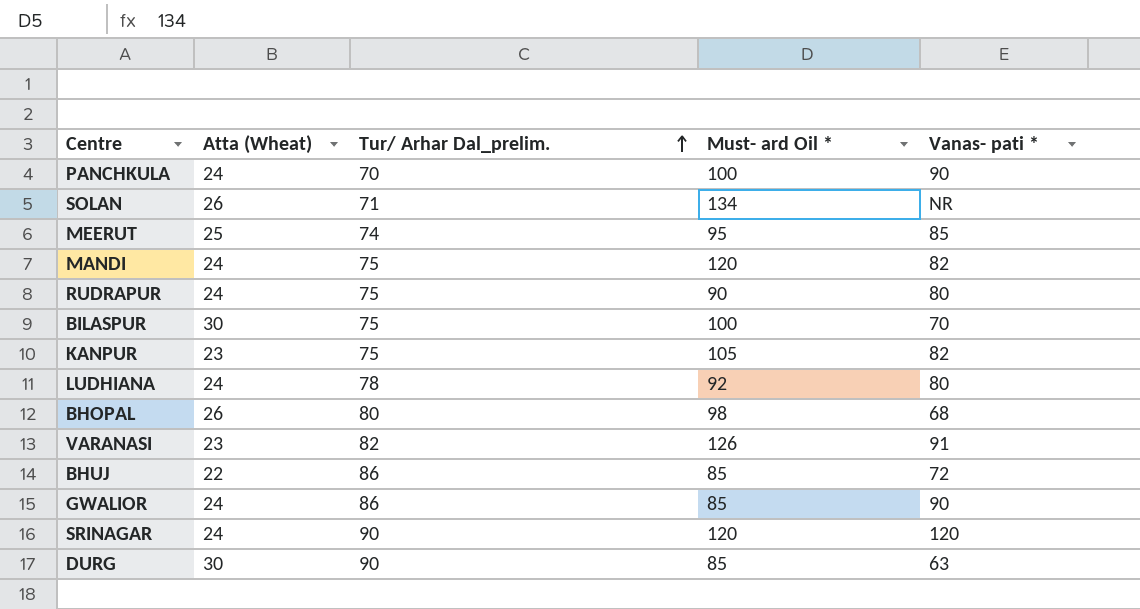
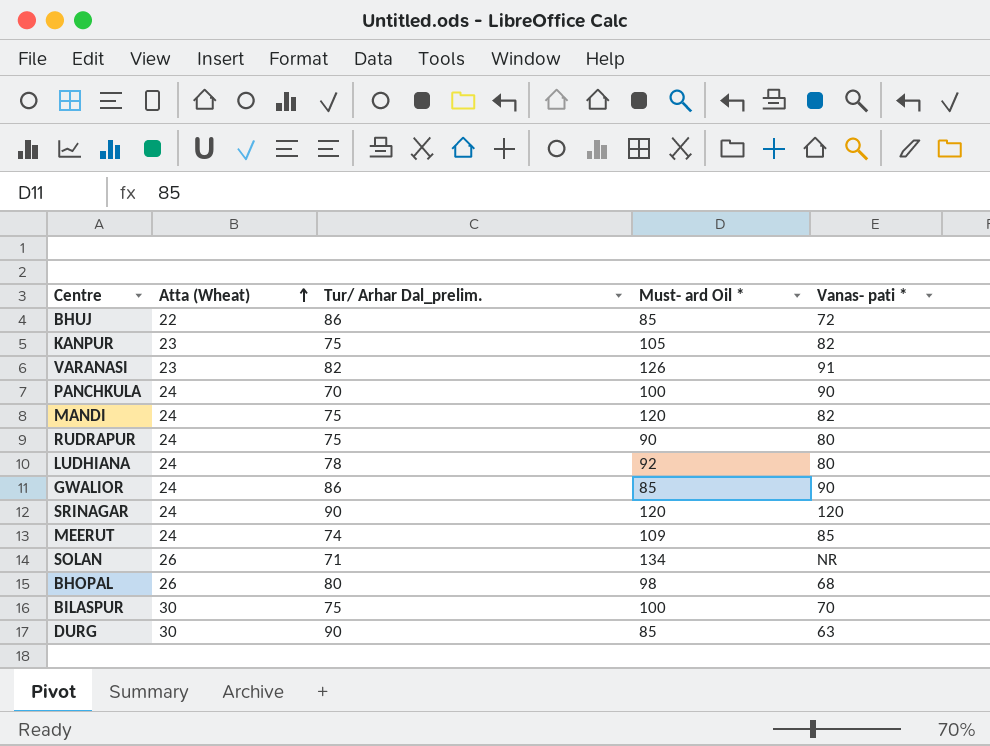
row order: Tur/ Arhar Dal_prelim. ascending -> Atta (Wheat) ascending
MEERUT | Atta (Wheat): 25 -> 24
MEERUT | Must- ard Oil *: 95 -> 109

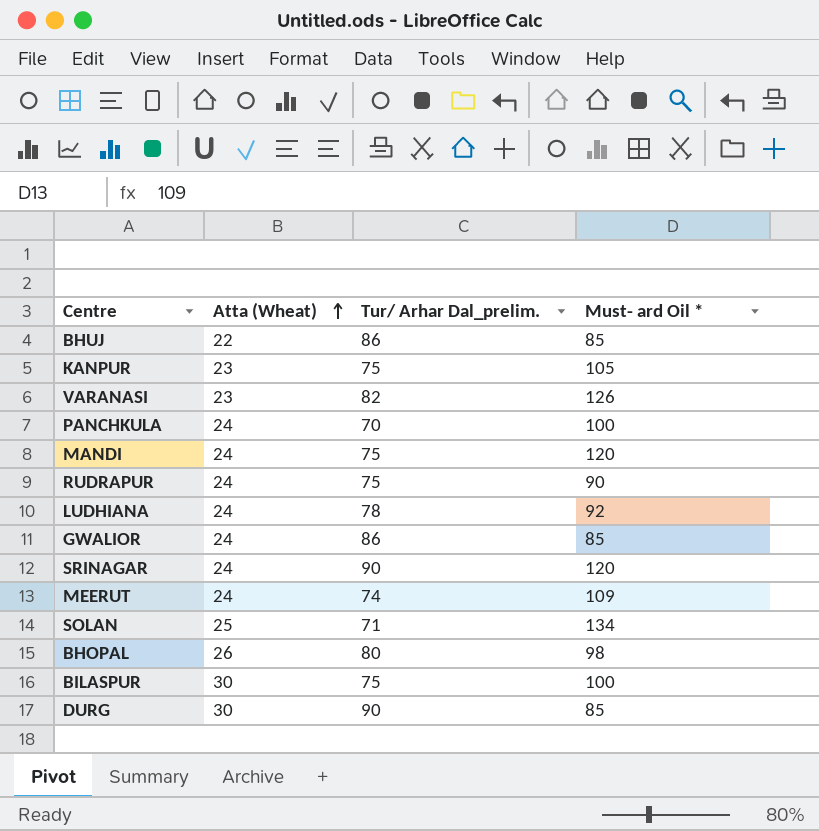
column Vanas- pati * | position: 5 -> none
SOLAN | Atta (Wheat): 26 -> 25

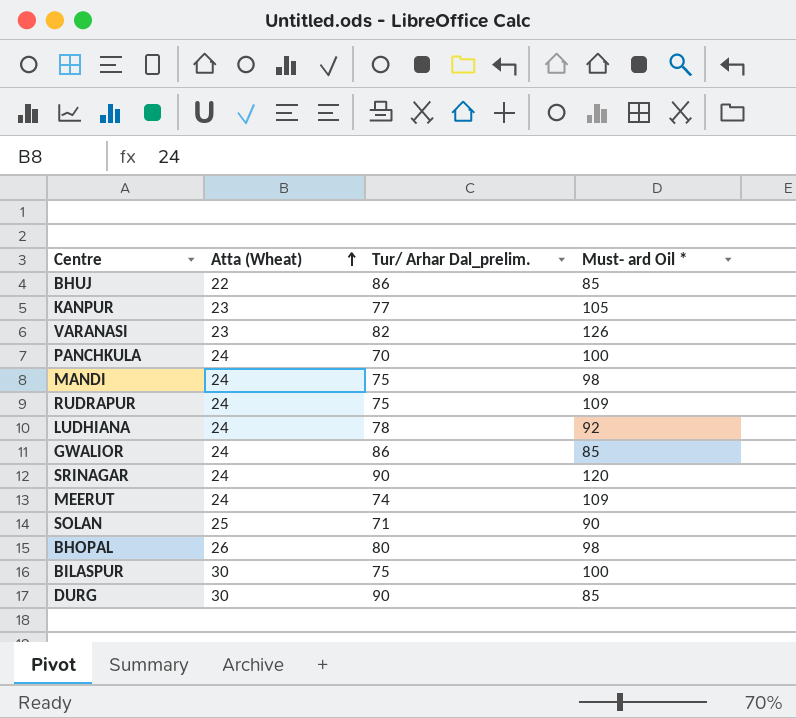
KANPUR | Tur/ Arhar Dal_prelim.: 75 -> 77
MANDI | Must- ard Oil *: 120 -> 98
RUDRAPUR | Must- ard Oil *: 90 -> 109
SOLAN | Must- ard Oil *: 134 -> 90

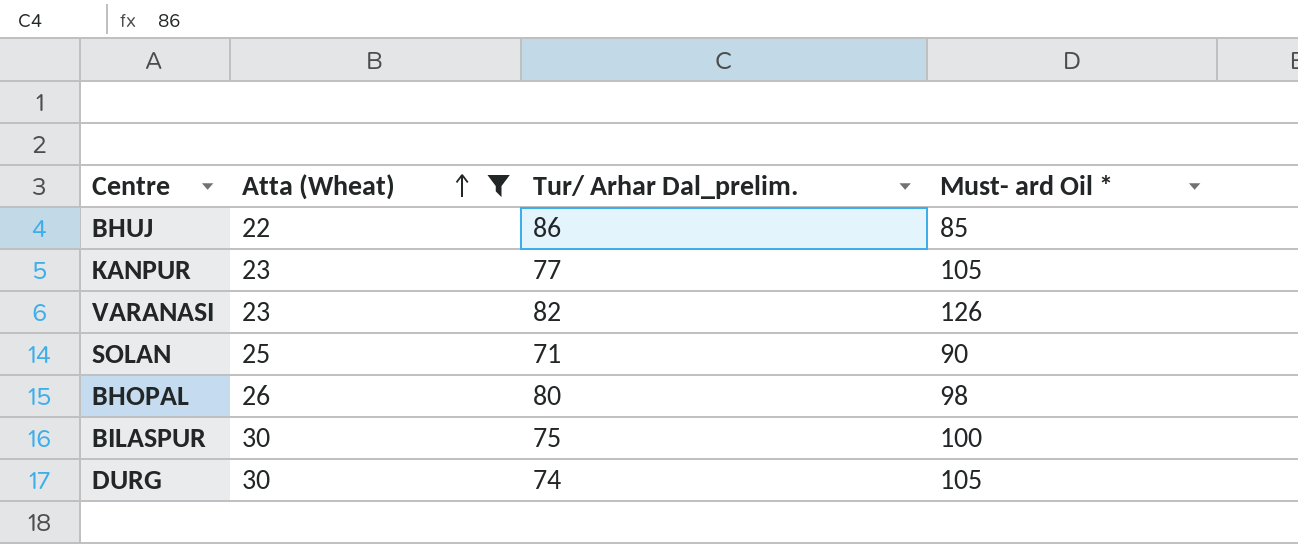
filter: none -> Atta (Wheat) != 24
DURG | Tur/ Arhar Dal_prelim.: 90 -> 74
DURG | Must- ard Oil *: 85 -> 105

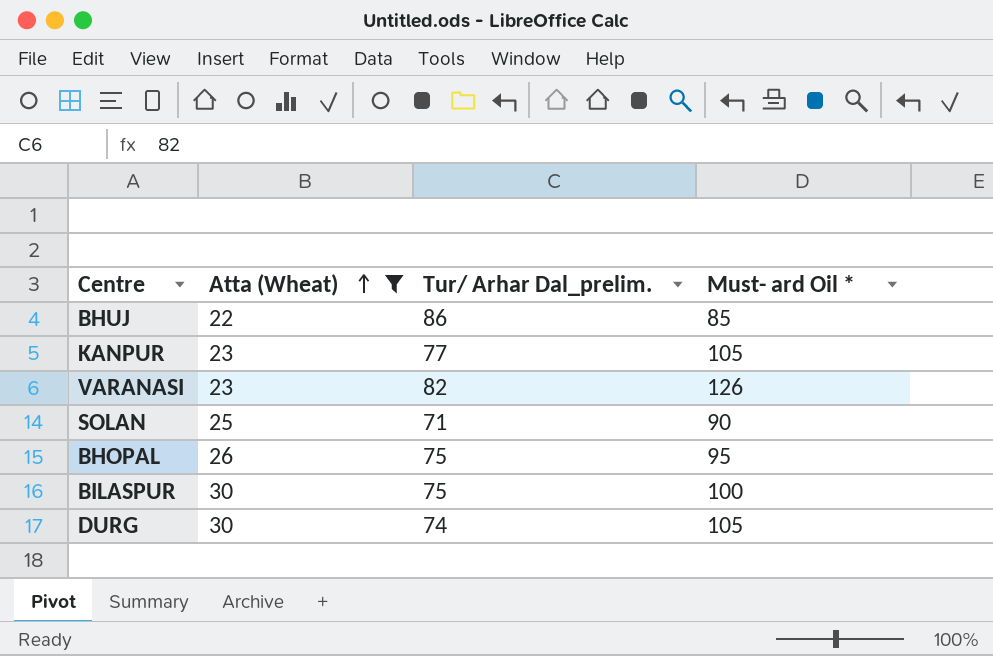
BHOPAL | Tur/ Arhar Dal_prelim.: 80 -> 75
BHOPAL | Must- ard Oil *: 98 -> 95

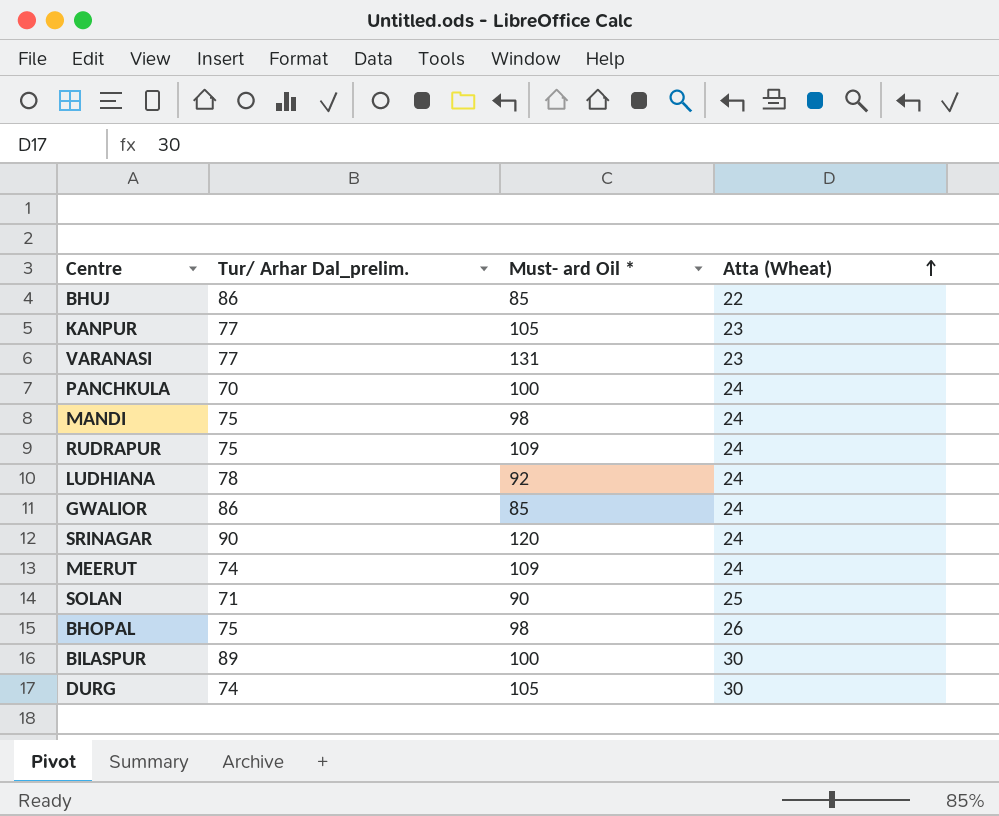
filter: Atta (Wheat) != 24 -> none
column Atta (Wheat) | position: 2 -> 4
VARANASI | Tur/ Arhar Dal_prelim.: 82 -> 77
VARANASI | Must- ard Oil *: 126 -> 131
BHOPAL | Must- ard Oil *: 95 -> 98
BILASPUR | Tur/ Arhar Dal_prelim.: 75 -> 89

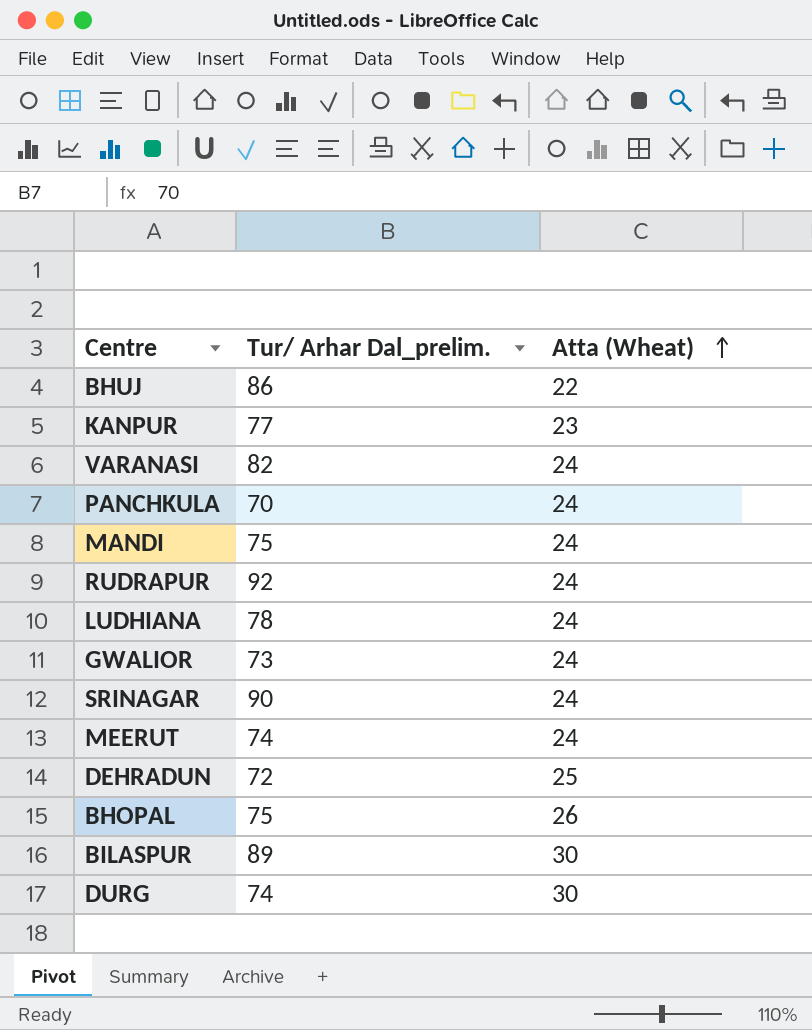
column Must- ard Oil * | position: 3 -> none
row SOLAN: 71 | 90 | 25 -> none
VARANASI | Tur/ Arhar Dal_prelim.: 77 -> 82
VARANASI | Atta (Wheat): 23 -> 24
RUDRAPUR | Tur/ Arhar Dal_prelim.: 75 -> 92
GWALIOR | Tur/ Arhar Dal_prelim.: 86 -> 73
row DEHRADUN: none -> 72 | 25

